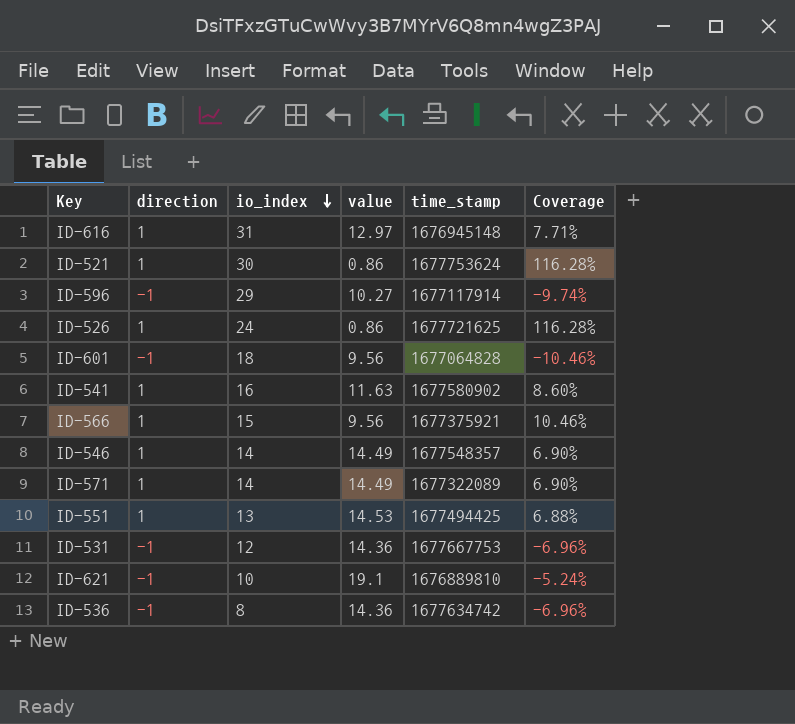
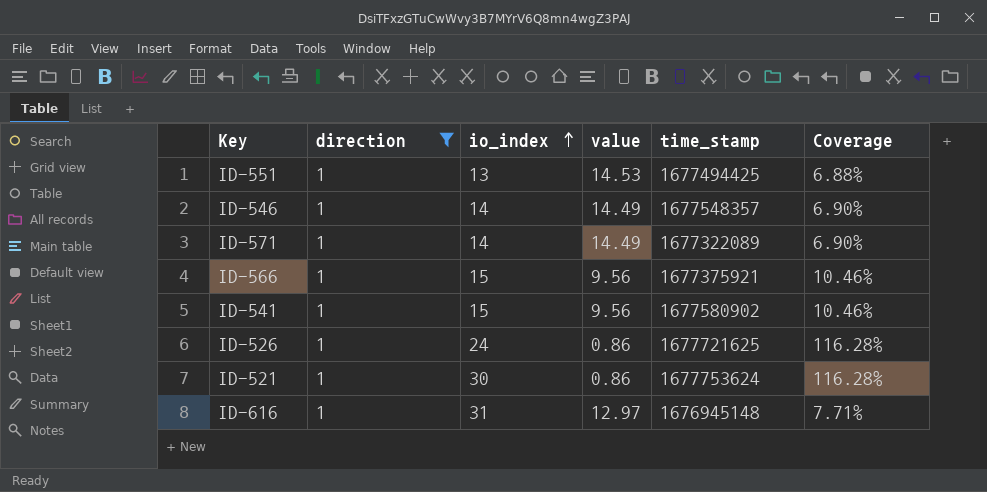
filter: none -> direction = 1
row order: io_index descending -> io_index ascending
ID-541 | io_index: 16 -> 15
ID-541 | value: 11.63 -> 9.56
ID-541 | Coverage: 8.60% -> 10.46%

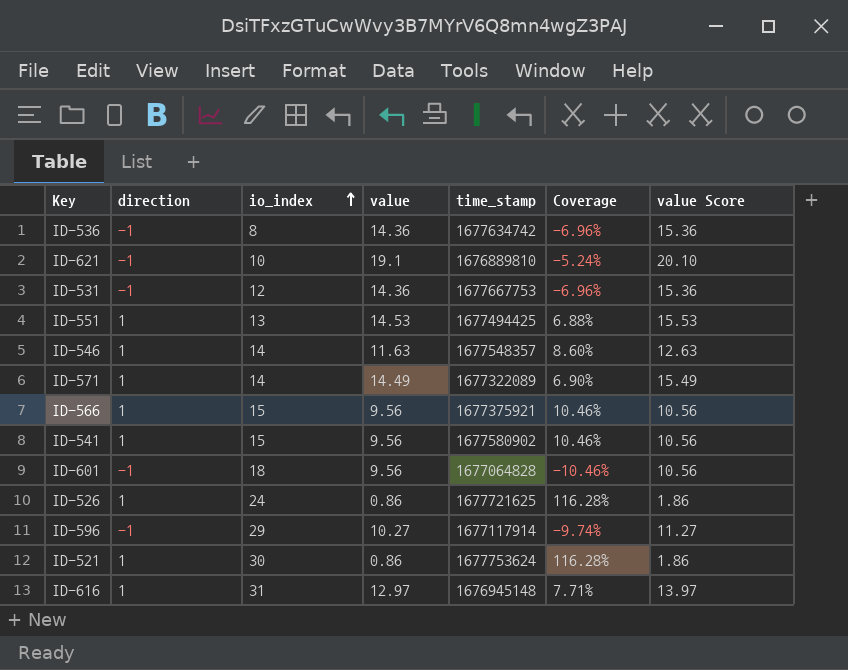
filter: direction = 1 -> none
column value Score | formula: none -> [value] + 1
ID-546 | value: 14.49 -> 11.63
ID-546 | Coverage: 6.90% -> 8.60%

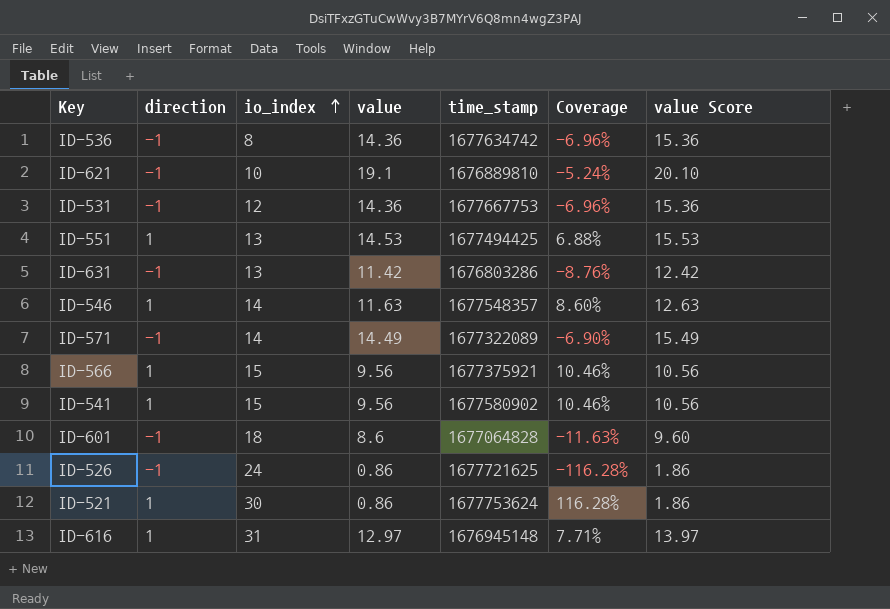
row ID-596: -1 | 29 | 10.27 | 1677117914 | -9.74% | 11.27 -> none
row ID-631: none -> -1 | 13 | 11.42 | 1676803286 | -8.76% | 12.42
ID-571 | direction: 1 -> -1
ID-571 | Coverage: 6.90% -> -6.90%
ID-601 | value: 9.56 -> 8.6
ID-601 | Coverage: -10.46% -> -11.63%
ID-601 | value Score: 10.56 -> 9.60
ID-526 | direction: 1 -> -1
ID-526 | Coverage: 116.28% -> -116.28%

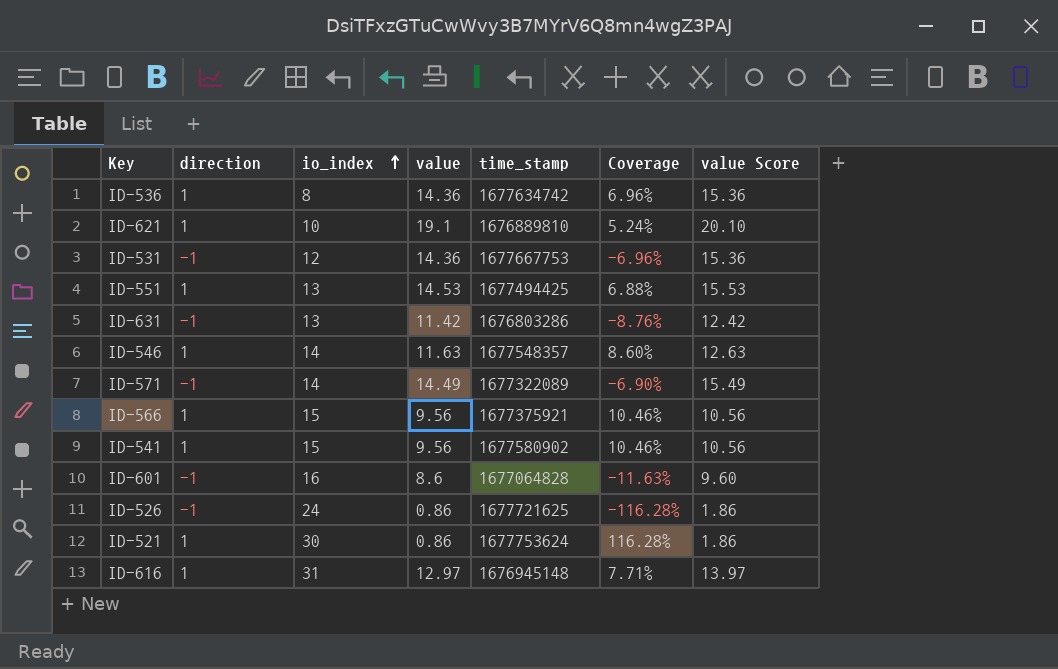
ID-536 | direction: -1 -> 1
ID-536 | Coverage: -6.96% -> 6.96%
ID-621 | direction: -1 -> 1
ID-621 | Coverage: -5.24% -> 5.24%
ID-601 | io_index: 18 -> 16

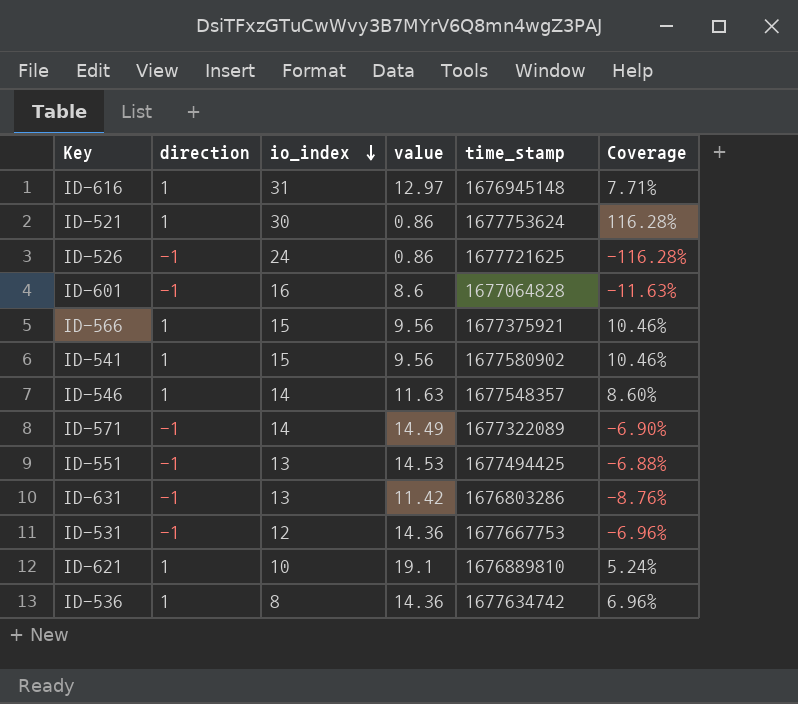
row order: io_index ascending -> io_index descending
column value Score | formula: [value] + 1 -> none
ID-551 | direction: 1 -> -1
ID-551 | Coverage: 6.88% -> -6.88%

